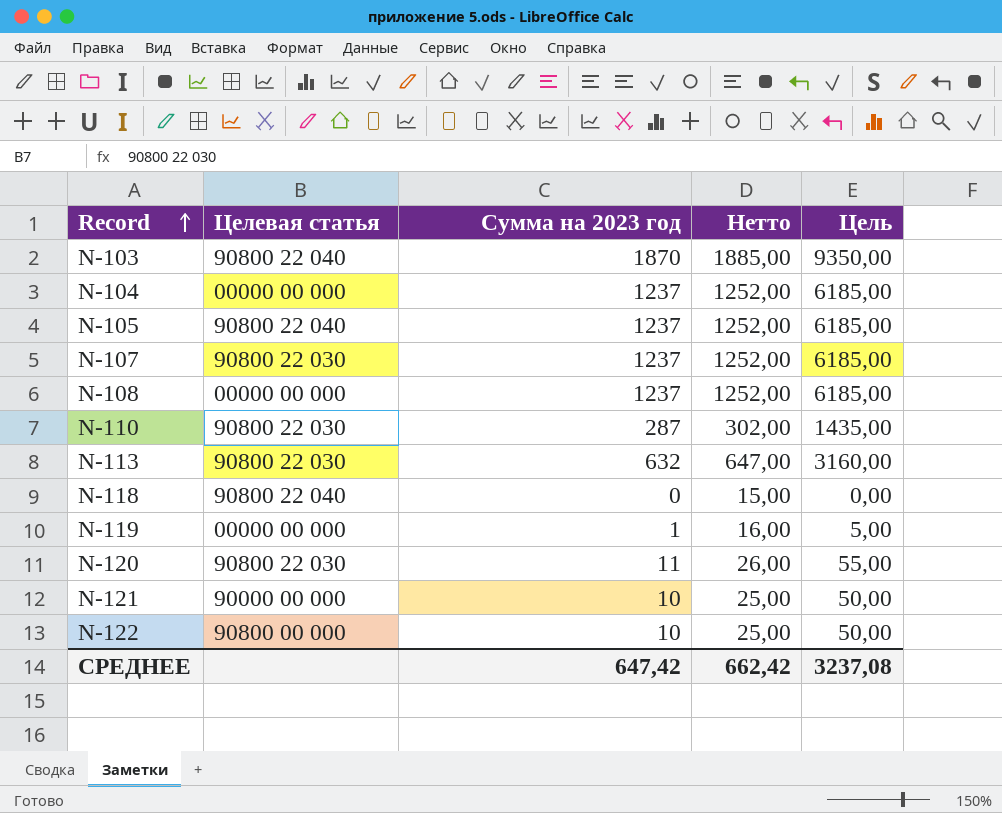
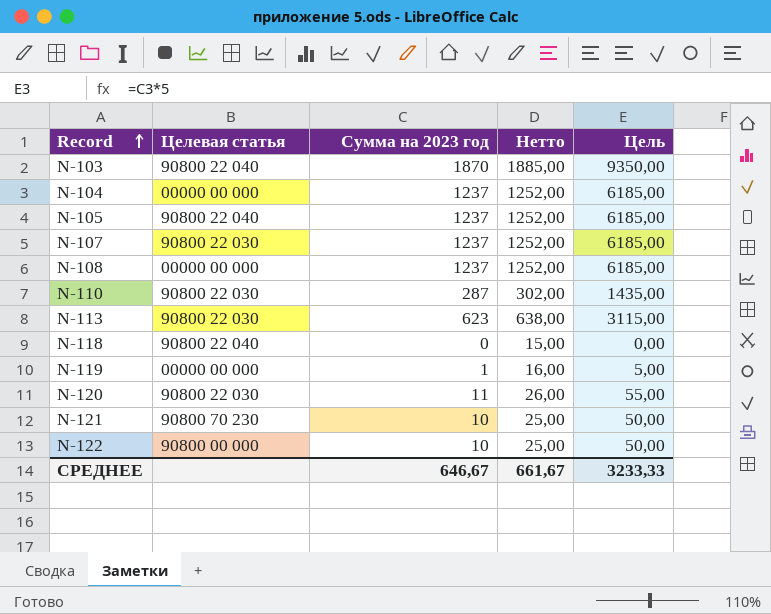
N-113 | Сумма на 2023 год: 632 -> 623
N-113 | Нетто: 647,00 -> 638,00
N-113 | Цель: 3160,00 -> 3115,00
N-121 | Целевая статья: 90000 00 000 -> 90800 70 230
СРЕДНЕЕ | Сумма на 2023 год: 647,42 -> 646,67
СРЕДНЕЕ | Нетто: 662,42 -> 661,67
СРЕДНЕЕ | Цель: 3237,08 -> 3233,33

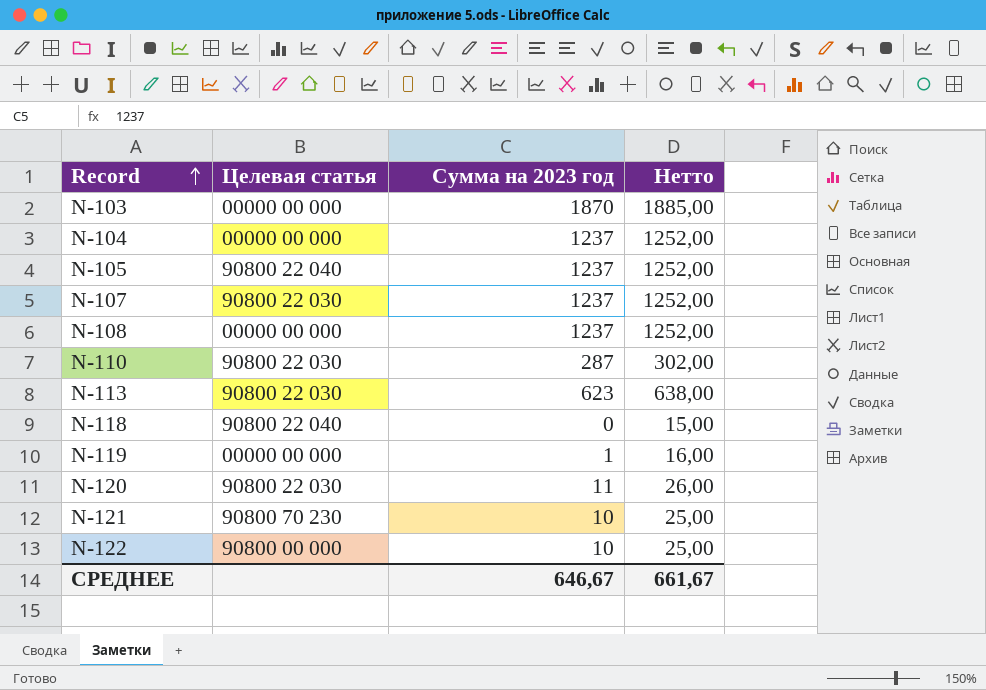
column Цель | formula: [Сумма на 2023 год] * 5 -> none
N-103 | Целевая статья: 90800 22 040 -> 00000 00 000

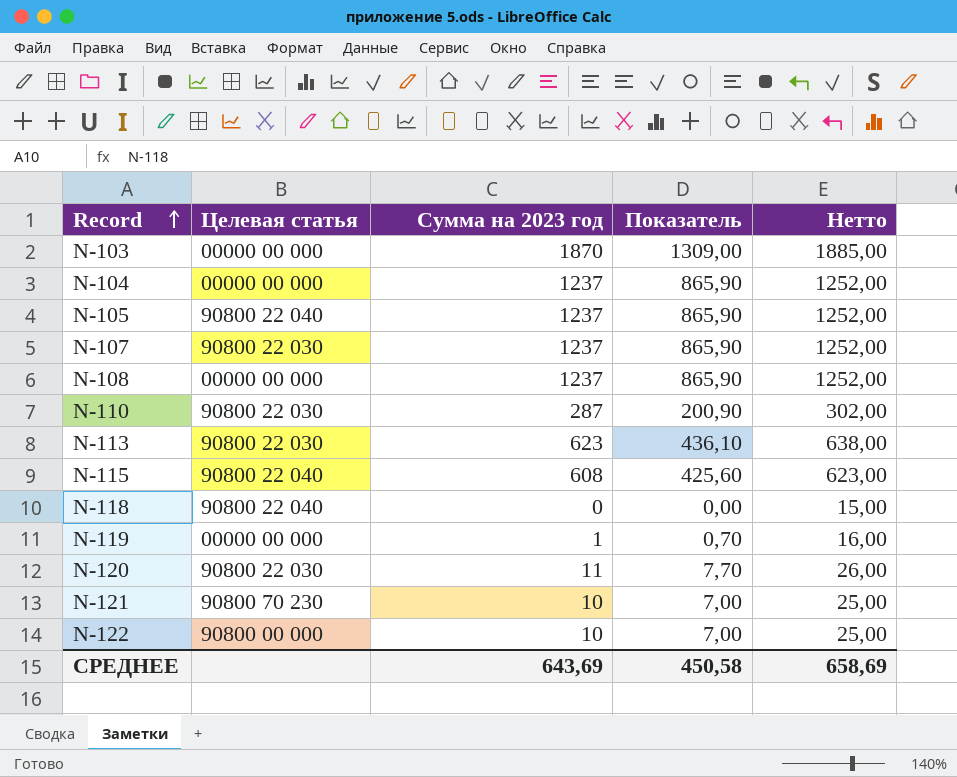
column Показатель | formula: none -> [Сумма на 2023 год] * 0,7
row N-115: none -> 90800 22 040 | 608 | 425,60 | 623,00
СРЕДНЕЕ | Сумма на 2023 год: 646,67 -> 643,69
СРЕДНЕЕ | Нетто: 661,67 -> 658,69

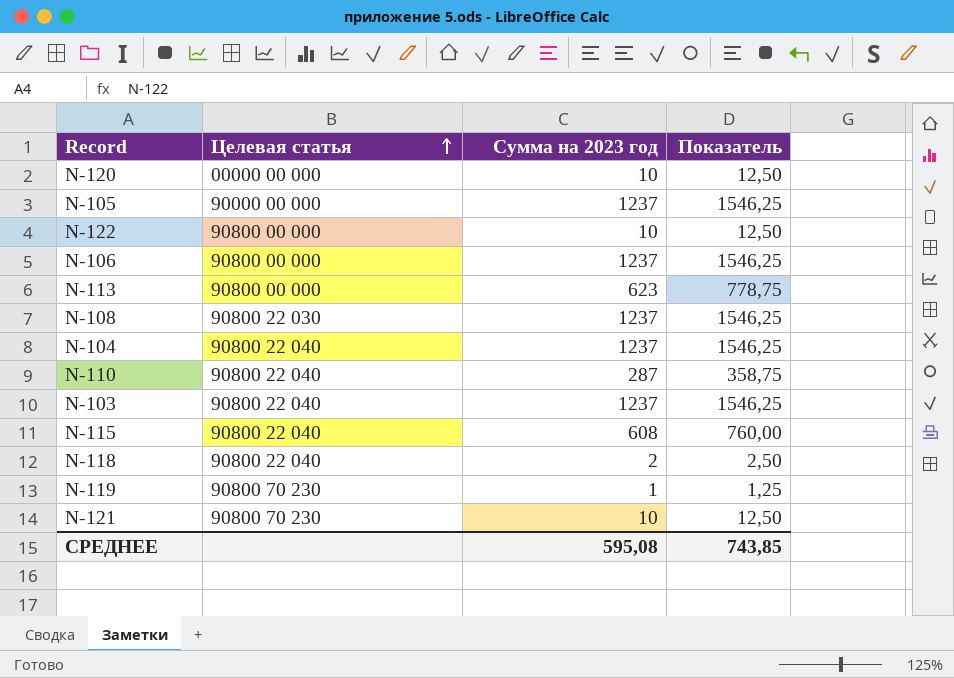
row order: Record ascending -> Целевая статья ascending
column Нетто | formula: [Сумма на 2023 год] + 15 -> none
column Показатель | formula: [Сумма на 2023 год] * 0,7 -> [Сумма на 2023 год] * 1,25
row N-107: 90800 22 030 | 1237 | 865,90 | 1252,00 -> none
N-120 | Целевая статья: 90800 22 030 -> 00000 00 000
N-120 | Сумма на 2023 год: 11 -> 10
N-105 | Целевая статья: 90800 22 040 -> 90000 00 000
row N-106: none -> 90800 00 000 | 1237 | 1546,25
N-113 | Целевая статья: 90800 22 030 -> 90800 00 000
N-108 | Целевая статья: 00000 00 000 -> 90800 22 030
N-104 | Целевая статья: 00000 00 000 -> 90800 22 040
N-110 | Целевая статья: 90800 22 030 -> 90800 22 040
N-103 | Целевая статья: 00000 00 000 -> 90800 22 040
N-103 | Сумма на 2023 год: 1870 -> 1237
N-118 | Сумма на 2023 год: 0 -> 2
N-119 | Целевая статья: 00000 00 000 -> 90800 70 230
СРЕДНЕЕ | Сумма на 2023 год: 643,69 -> 595,08
СРЕДНЕЕ | Показатель: 450,58 -> 743,85

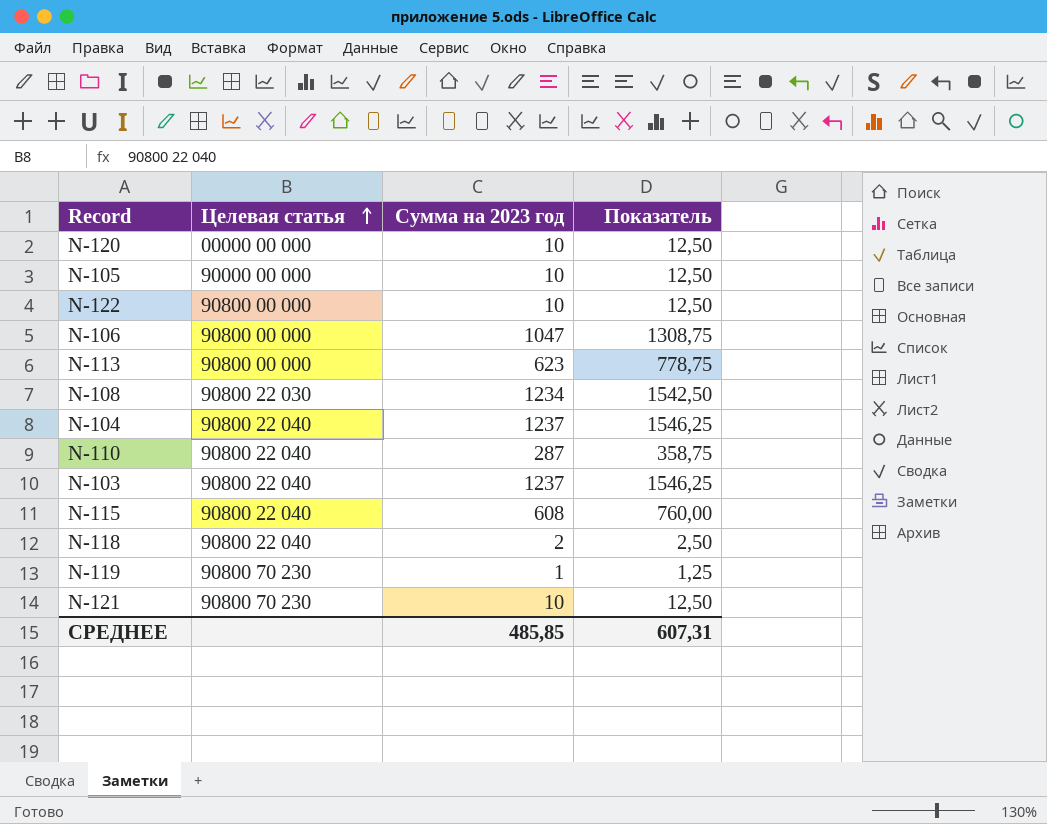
N-105 | Сумма на 2023 год: 1237 -> 10
N-105 | Показатель: 1546,25 -> 12,50
N-106 | Сумма на 2023 год: 1237 -> 1047
N-106 | Показатель: 1546,25 -> 1308,75
N-108 | Сумма на 2023 год: 1237 -> 1234
N-108 | Показатель: 1546,25 -> 1542,50
СРЕДНЕЕ | Сумма на 2023 год: 595,08 -> 485,85
СРЕДНЕЕ | Показатель: 743,85 -> 607,31

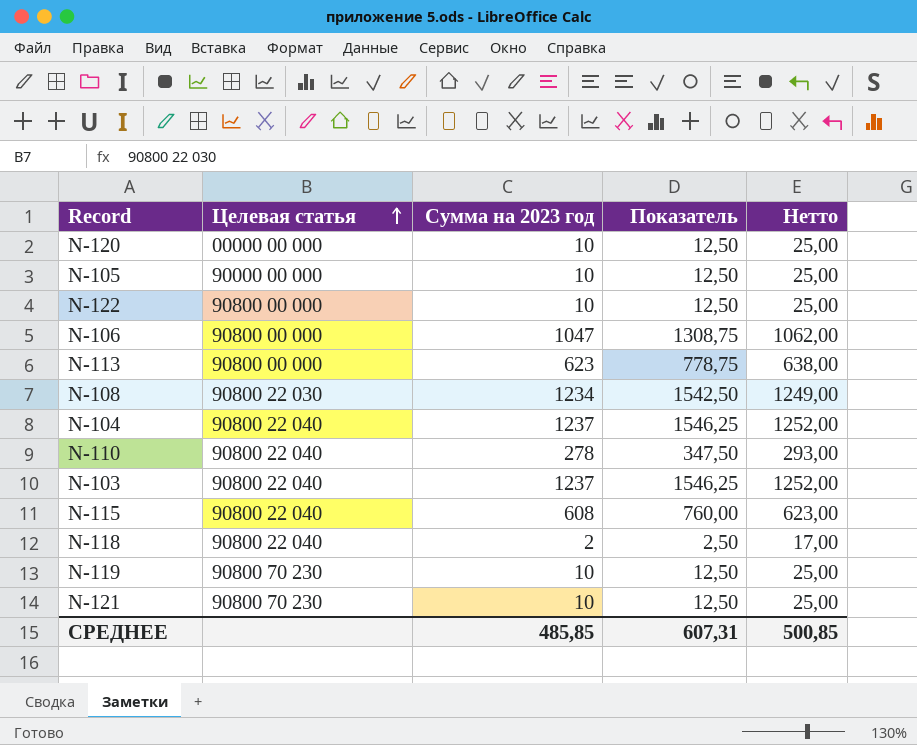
column Нетто | formula: none -> [Сумма на 2023 год] + 15
N-110 | Сумма на 2023 год: 287 -> 278
N-110 | Показатель: 358,75 -> 347,50
N-119 | Сумма на 2023 год: 1 -> 10
N-119 | Показатель: 1,25 -> 12,50

